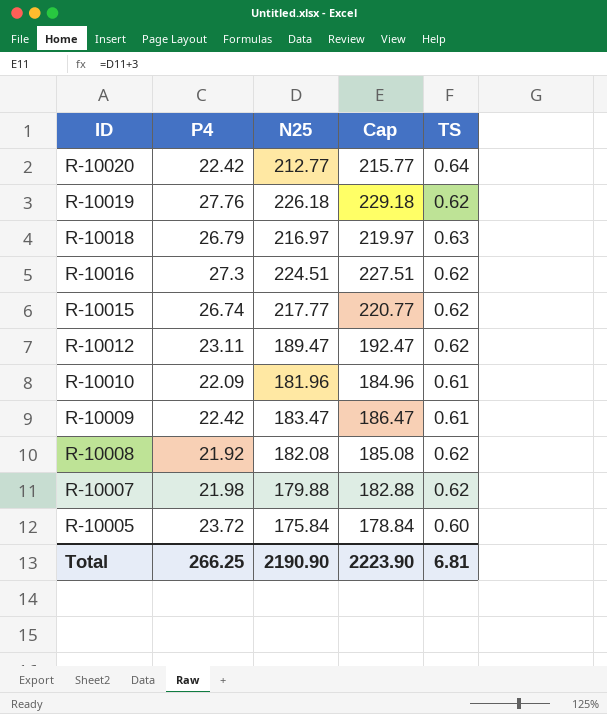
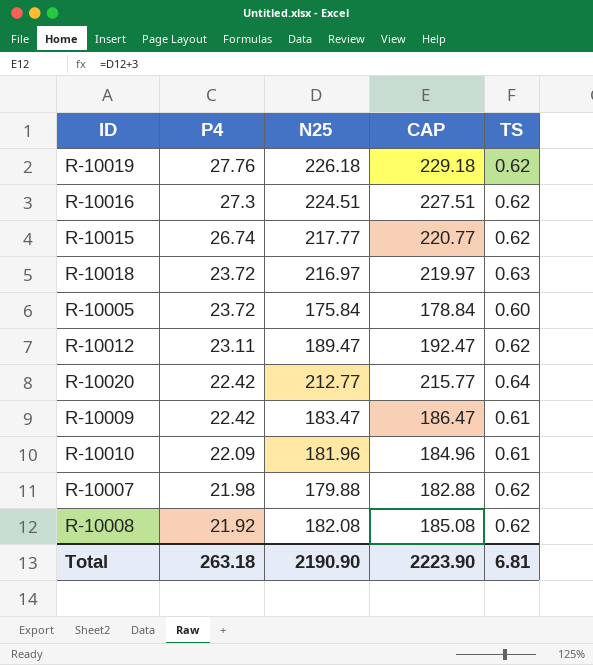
row order: ID descending -> P4 descending
column name: Cap -> CAP
R-10018 | P4: 26.79 -> 23.72
Total | P4: 266.25 -> 263.18

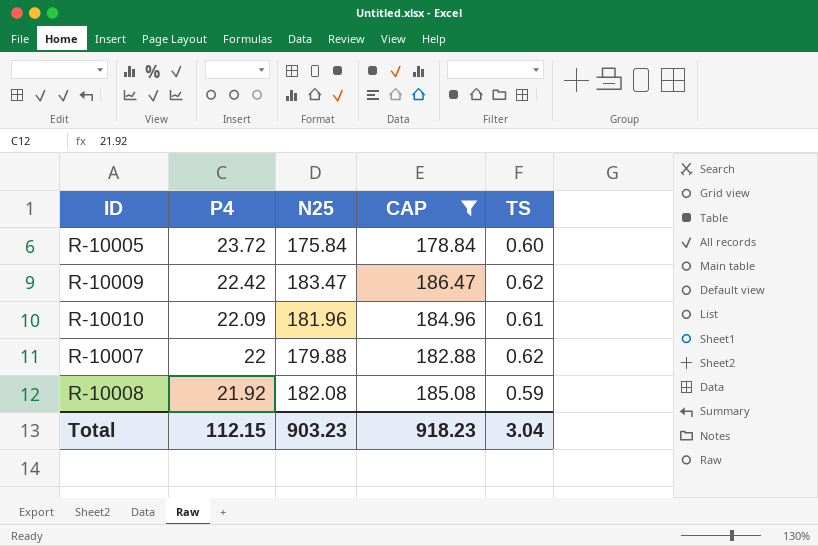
filter: none -> CAP <= 186.47
R-10009 | TS: 0.61 -> 0.62
R-10007 | P4: 21.98 -> 22
R-10008 | TS: 0.62 -> 0.59
Total | P4: 263.18 -> 112.15
Total | N25: 2190.90 -> 903.23
Total | CAP: 2223.90 -> 918.23
Total | TS: 6.81 -> 3.04

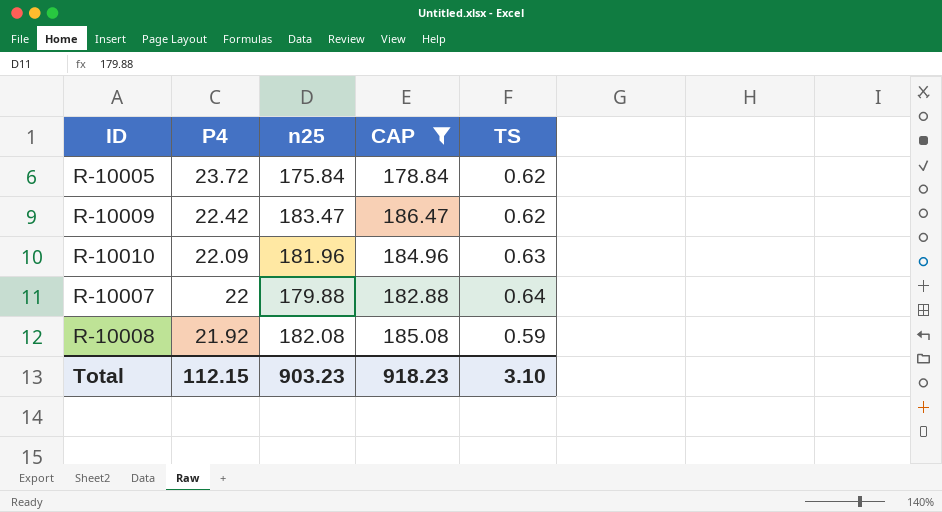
column name: N25 -> n25
R-10005 | TS: 0.60 -> 0.62
R-10010 | TS: 0.61 -> 0.63
R-10007 | TS: 0.62 -> 0.64
Total | TS: 3.04 -> 3.10

